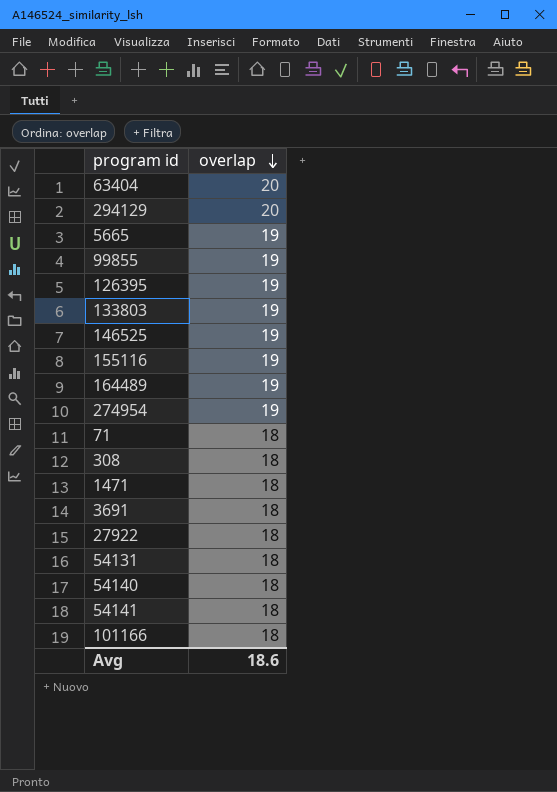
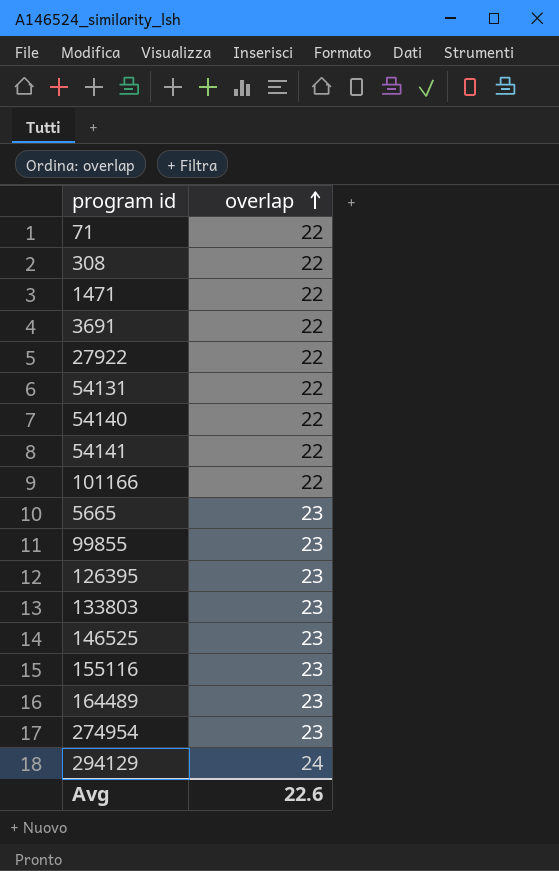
row order: overlap descending -> overlap ascending
row 63404: 20 -> none
71 | overlap: 18 -> 22
308 | overlap: 18 -> 22
1471 | overlap: 18 -> 22
3691 | overlap: 18 -> 22
27922 | overlap: 18 -> 22
54131 | overlap: 18 -> 22
54140 | overlap: 18 -> 22
54141 | overlap: 18 -> 22
101166 | overlap: 18 -> 22
5665 | overlap: 19 -> 23
99855 | overlap: 19 -> 23
126395 | overlap: 19 -> 23
133803 | overlap: 19 -> 23
146525 | overlap: 19 -> 23
155116 | overlap: 19 -> 23
164489 | overlap: 19 -> 23
274954 | overlap: 19 -> 23
294129 | overlap: 20 -> 24
Avg | overlap: 18.6 -> 22.6

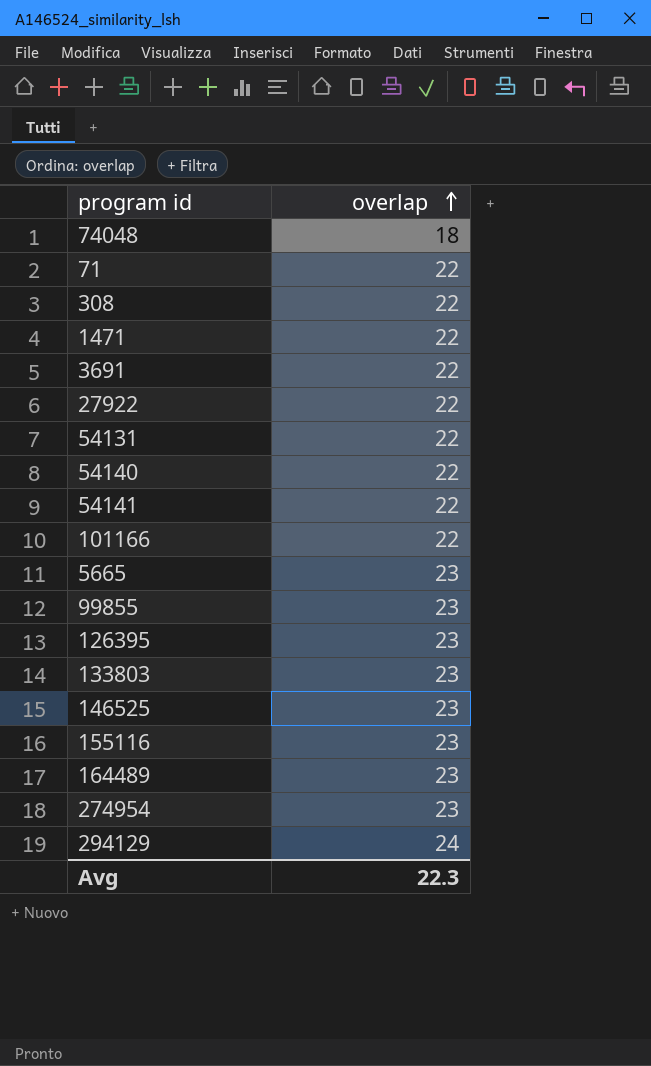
row 74048: none -> 18
Avg | overlap: 22.6 -> 22.3

